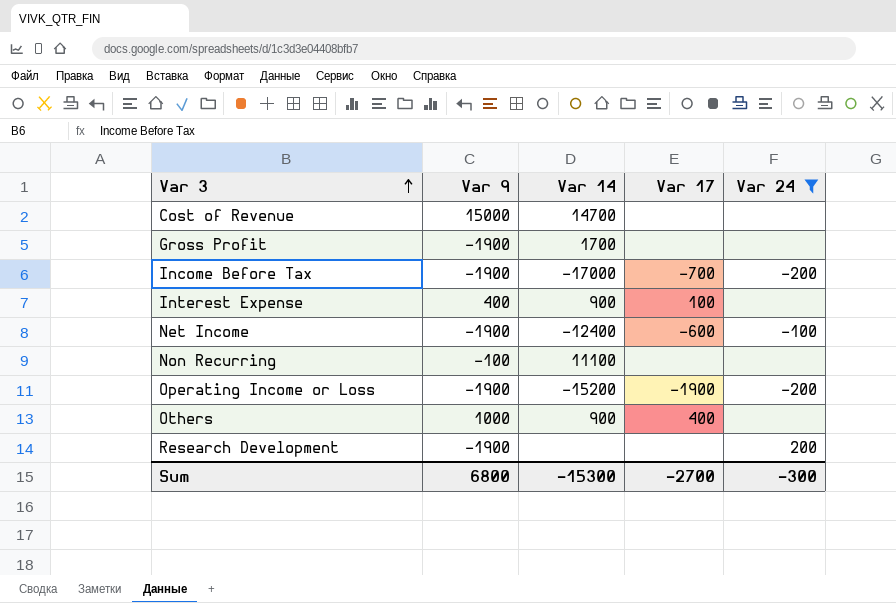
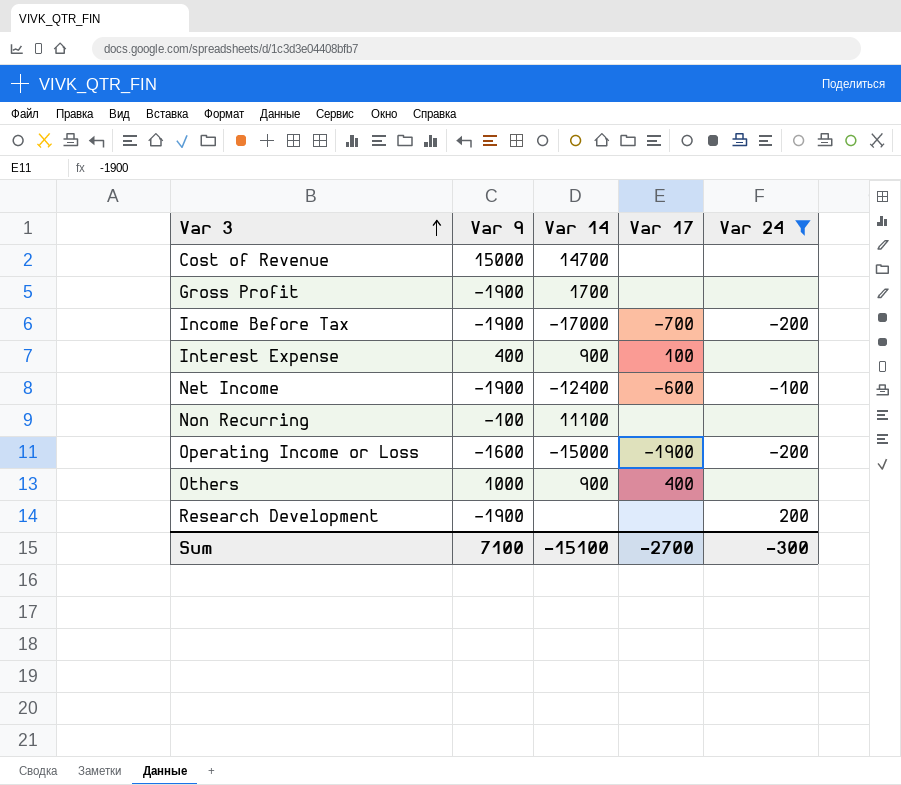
Operating Income or Loss | Var 9: -1900 -> -1600
Operating Income or Loss | Var 14: -15200 -> -15000
Sum | Var 9: 6800 -> 7100
Sum | Var 14: -15300 -> -15100

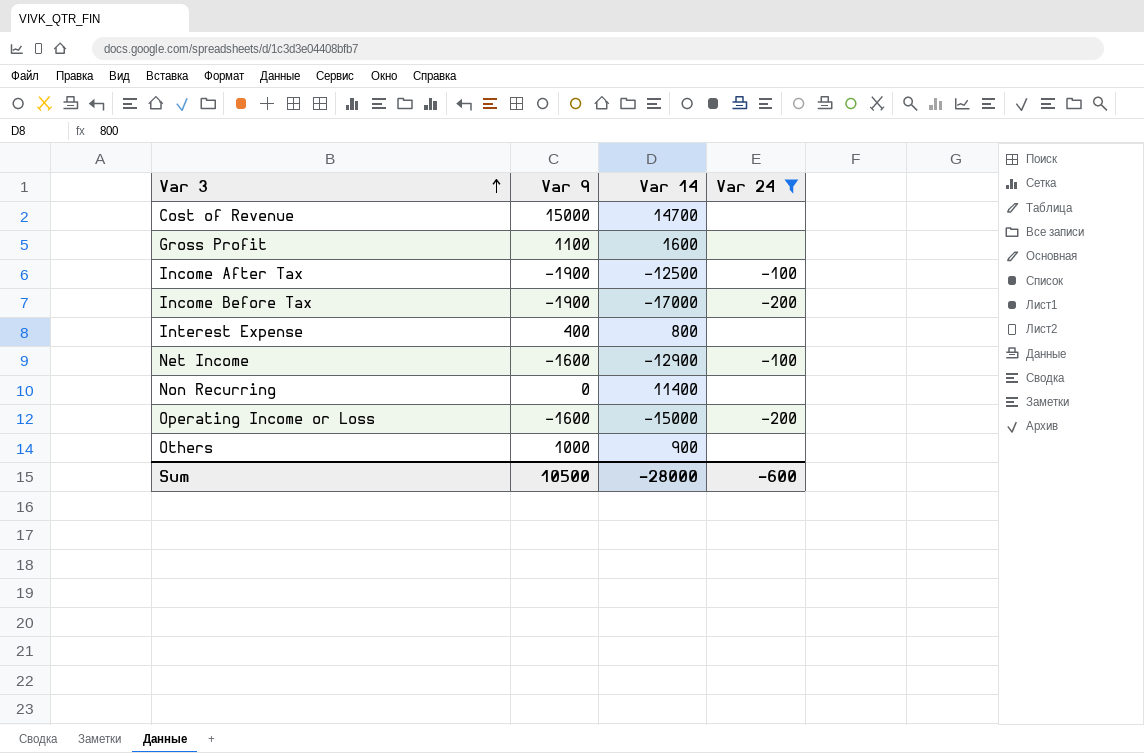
column Var 17 | position: 4 -> none
row Research Development: -1900 | none | none | 200 -> none
Gross Profit | Var 9: -1900 -> 1100
Gross Profit | Var 14: 1700 -> 1600
row Income After Tax: none -> -1900 | -12500 | -100
Interest Expense | Var 14: 900 -> 800
Net Income | Var 9: -1900 -> -1600
Net Income | Var 14: -12400 -> -12900
Non Recurring | Var 9: -100 -> 0
Non Recurring | Var 14: 11100 -> 11400
Sum | Var 9: 7100 -> 10500
Sum | Var 14: -15100 -> -28000
Sum | Var 24: -300 -> -600

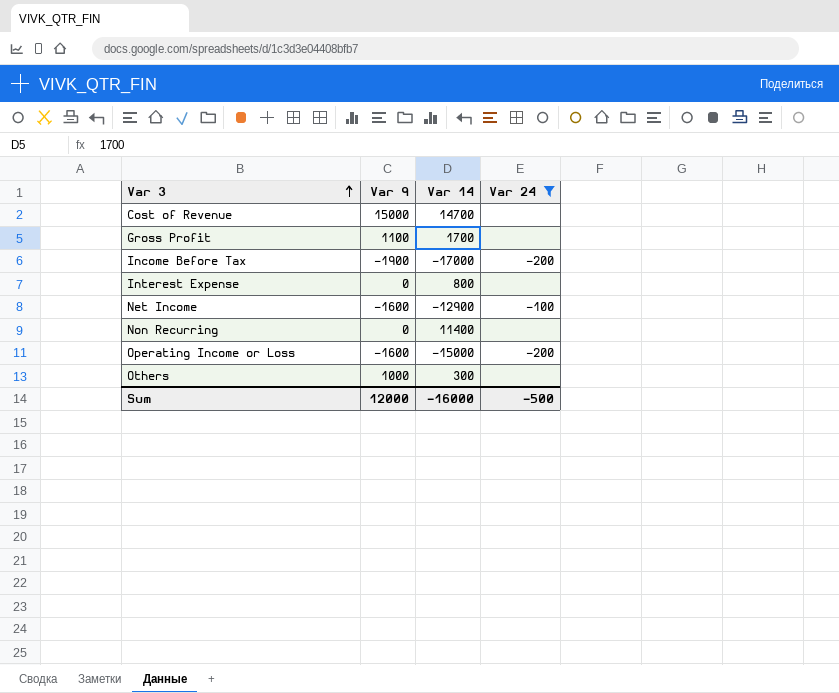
row Income After Tax: -1900 | -12500 | -100 -> none
Gross Profit | Var 14: 1600 -> 1700
Interest Expense | Var 9: 400 -> 0
Others | Var 14: 900 -> 300
Sum | Var 9: 10500 -> 12000
Sum | Var 14: -28000 -> -16000
Sum | Var 24: -600 -> -500

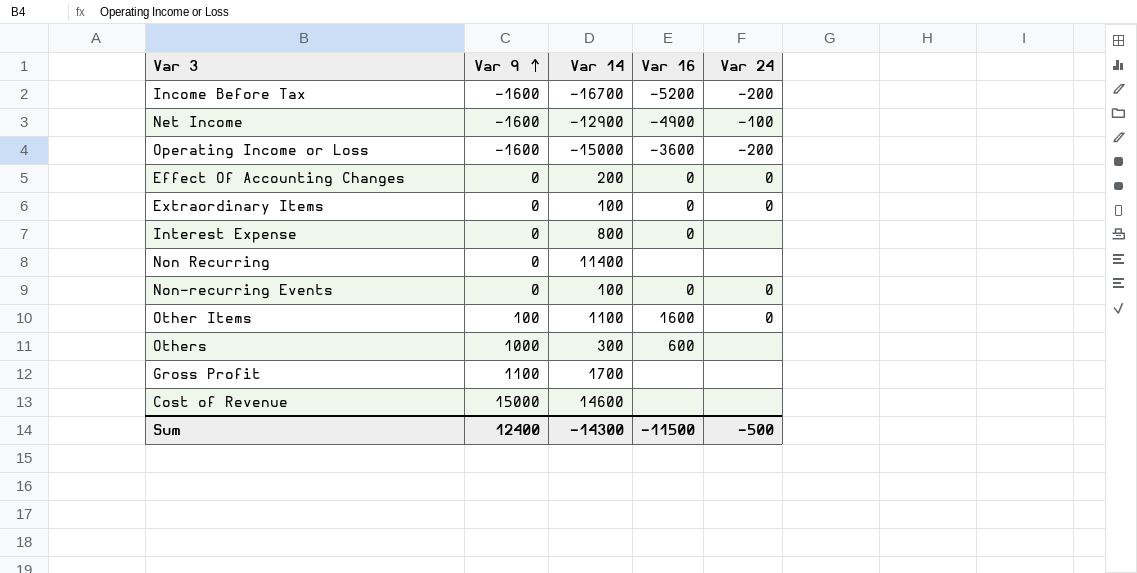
filter: Var 24 != 0 -> none
row order: Var 3 ascending -> Var 9 ascending
column Var 16 | position: none -> 4
Income Before Tax | Var 9: -1900 -> -1600
Income Before Tax | Var 14: -17000 -> -16700
Cost of Revenue | Var 14: 14700 -> 14600
Sum | Var 9: 12000 -> 12400
Sum | Var 14: -16000 -> -14300

